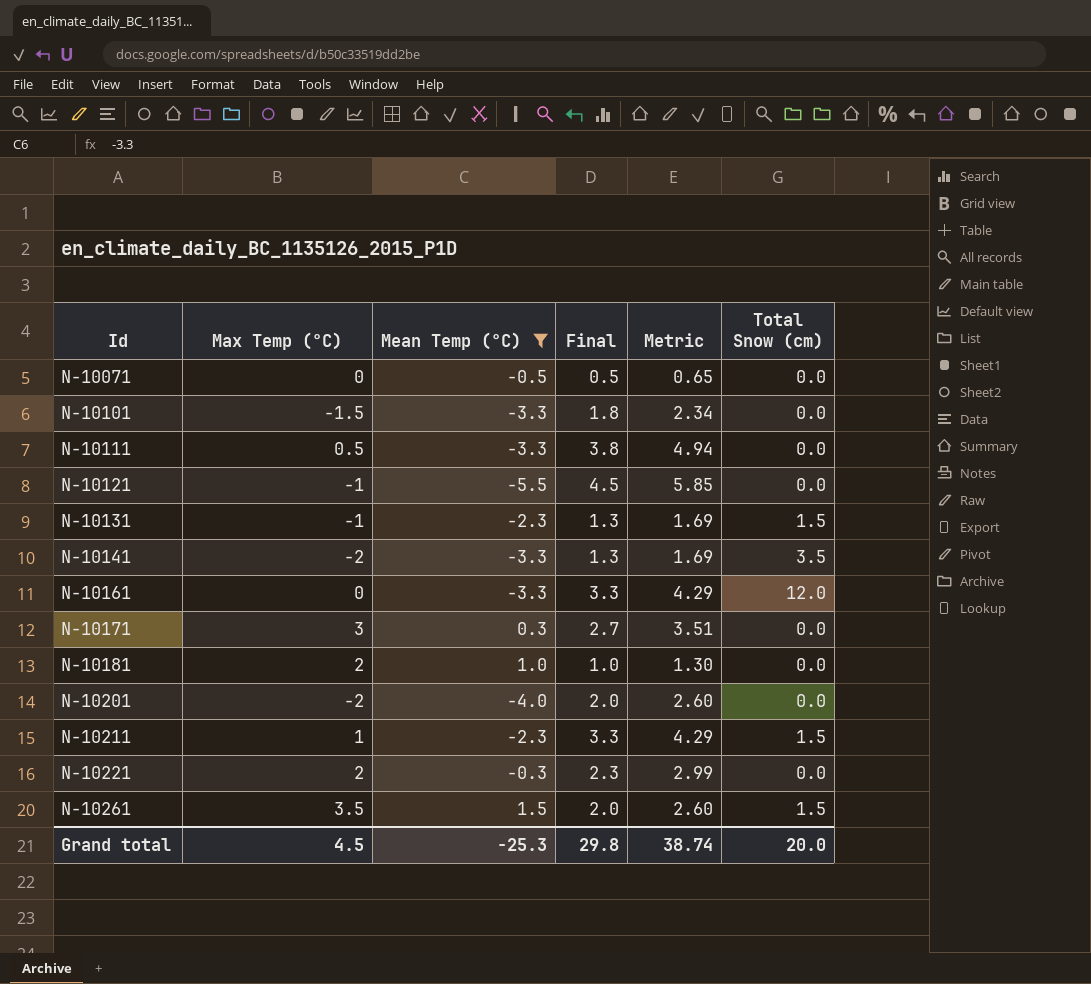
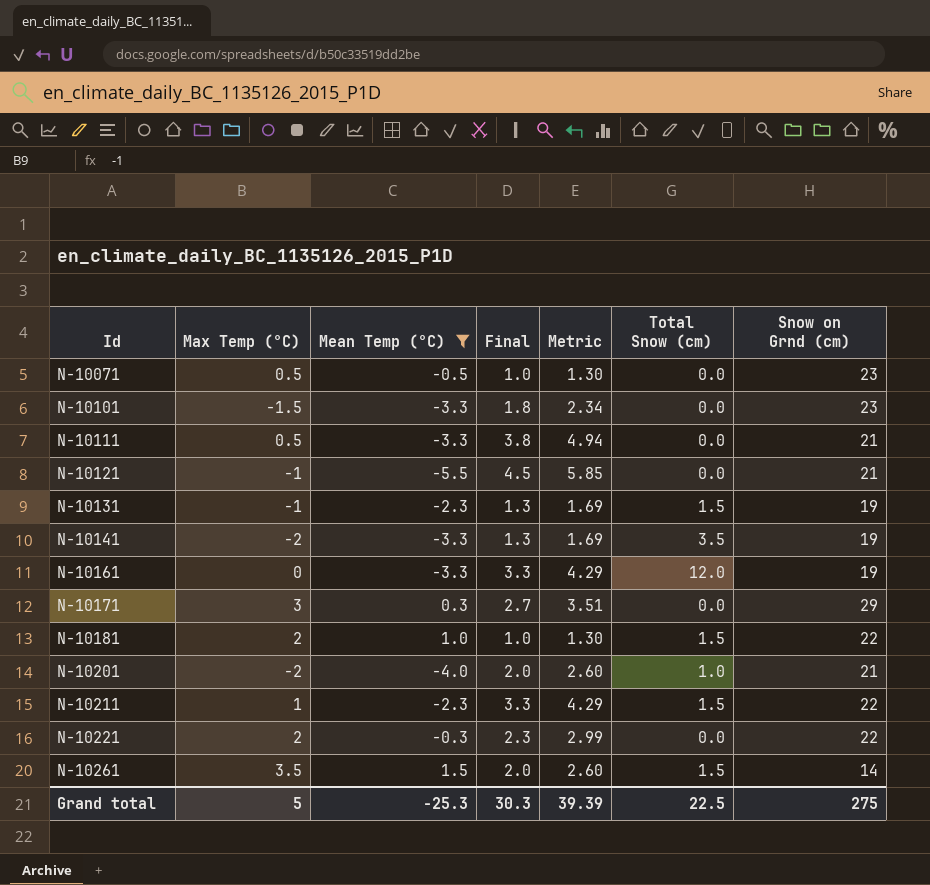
column Snow on Grnd (cm) | position: none -> 7
N-10071 | Max Temp (°C): 0 -> 0.5
N-10071 | Final: 0.5 -> 1.0
N-10071 | Metric: 0.65 -> 1.30
N-10181 | Total Snow (cm): 0.0 -> 1.5
N-10201 | Total Snow (cm): 0.0 -> 1.0
Grand total | Max Temp (°C): 4.5 -> 5
Grand total | Final: 29.8 -> 30.3
Grand total | Metric: 38.74 -> 39.39
Grand total | Total Snow (cm): 20.0 -> 22.5

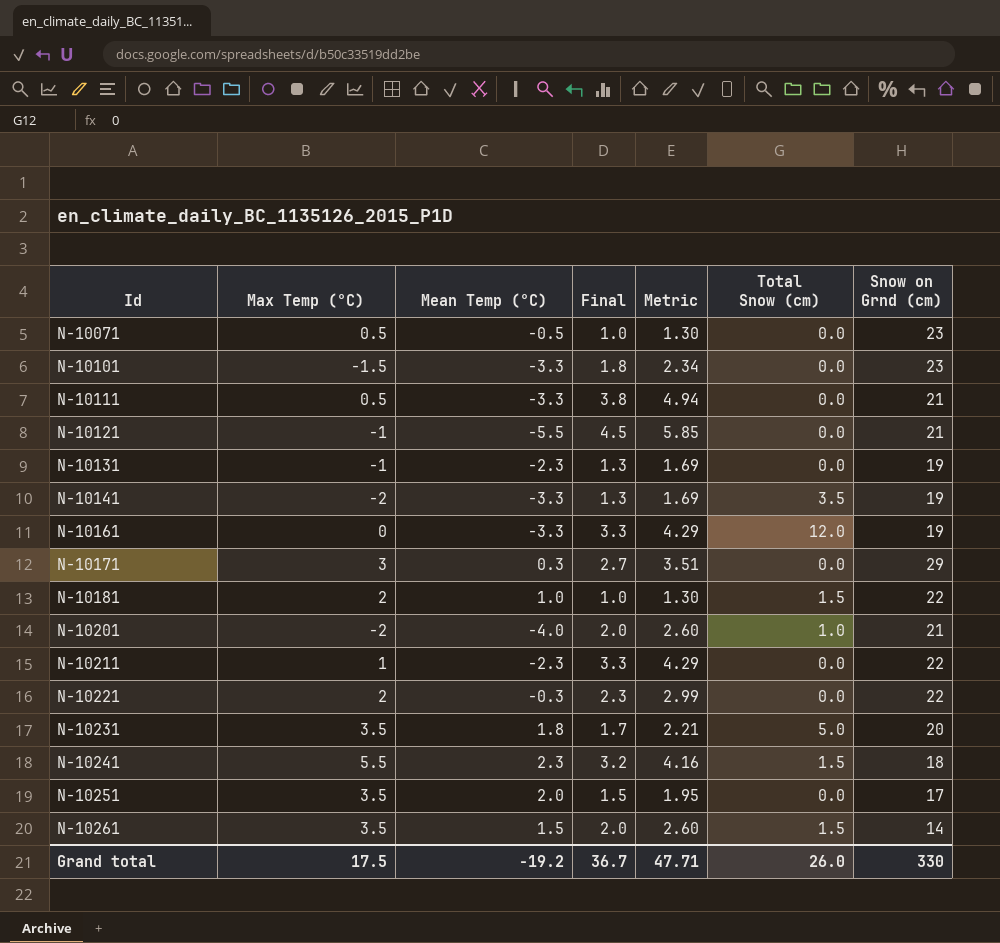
filter: Mean Temp (°C) <= 1.5 -> none
N-10131 | Total Snow (cm): 1.5 -> 0.0
N-10211 | Total Snow (cm): 1.5 -> 0.0
Grand total | Max Temp (°C): 5 -> 17.5
Grand total | Mean Temp (°C): -25.3 -> -19.2
Grand total | Final: 30.3 -> 36.7
Grand total | Metric: 39.39 -> 47.71
Grand total | Total Snow (cm): 22.5 -> 26.0
Grand total | Snow on Grnd (cm): 275 -> 330

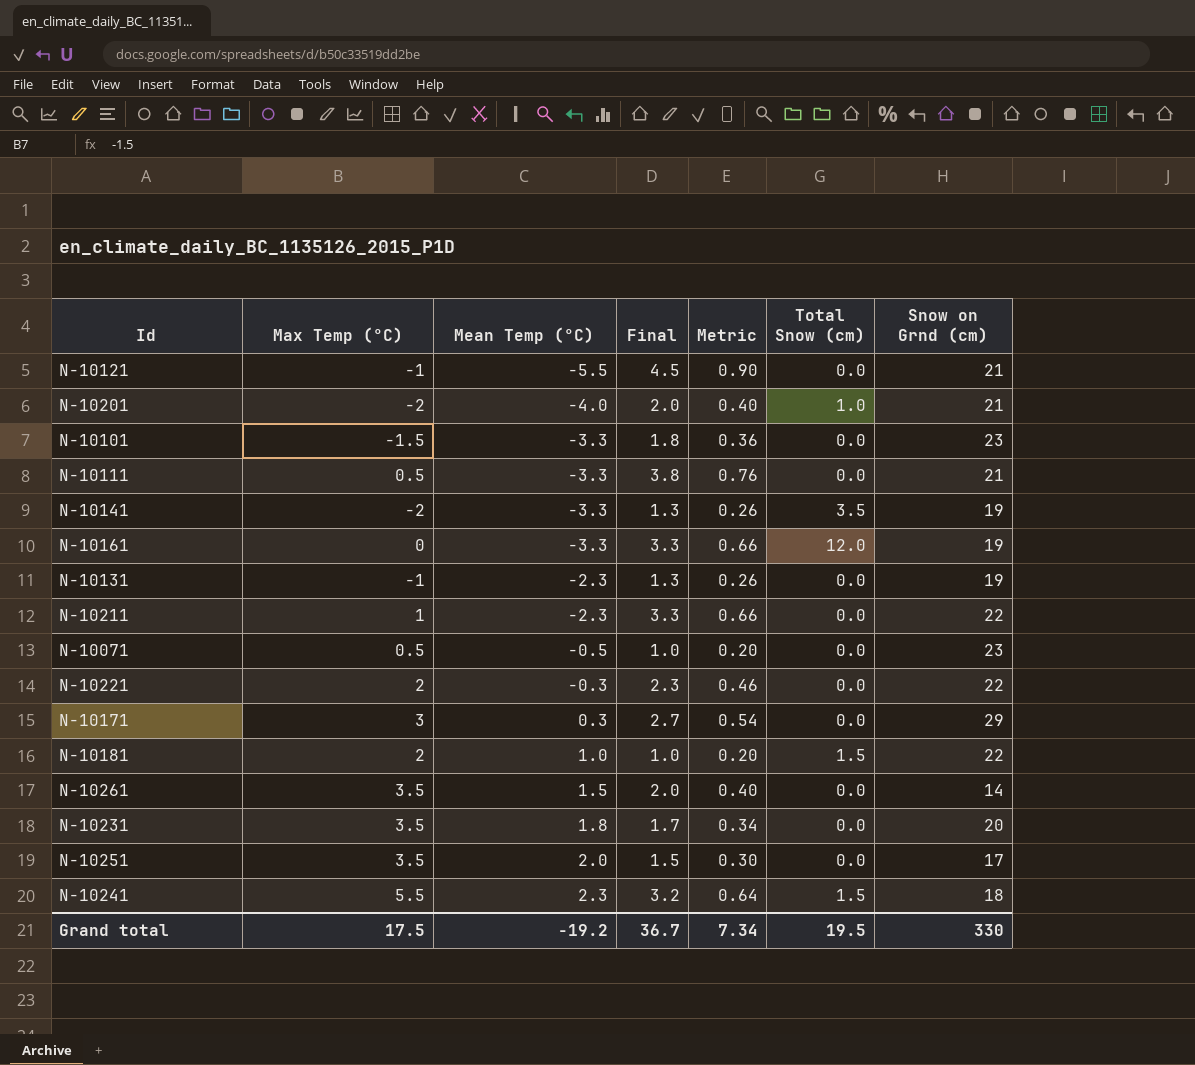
row order: Id ascending -> Mean Temp (°C) ascending
column Metric | formula: [Final] * 1.3 -> [Final] * 0.2
N-10261 | Total Snow (cm): 1.5 -> 0.0
N-10231 | Total Snow (cm): 5.0 -> 0.0
Grand total | Metric: 47.71 -> 7.34
Grand total | Total Snow (cm): 26.0 -> 19.5

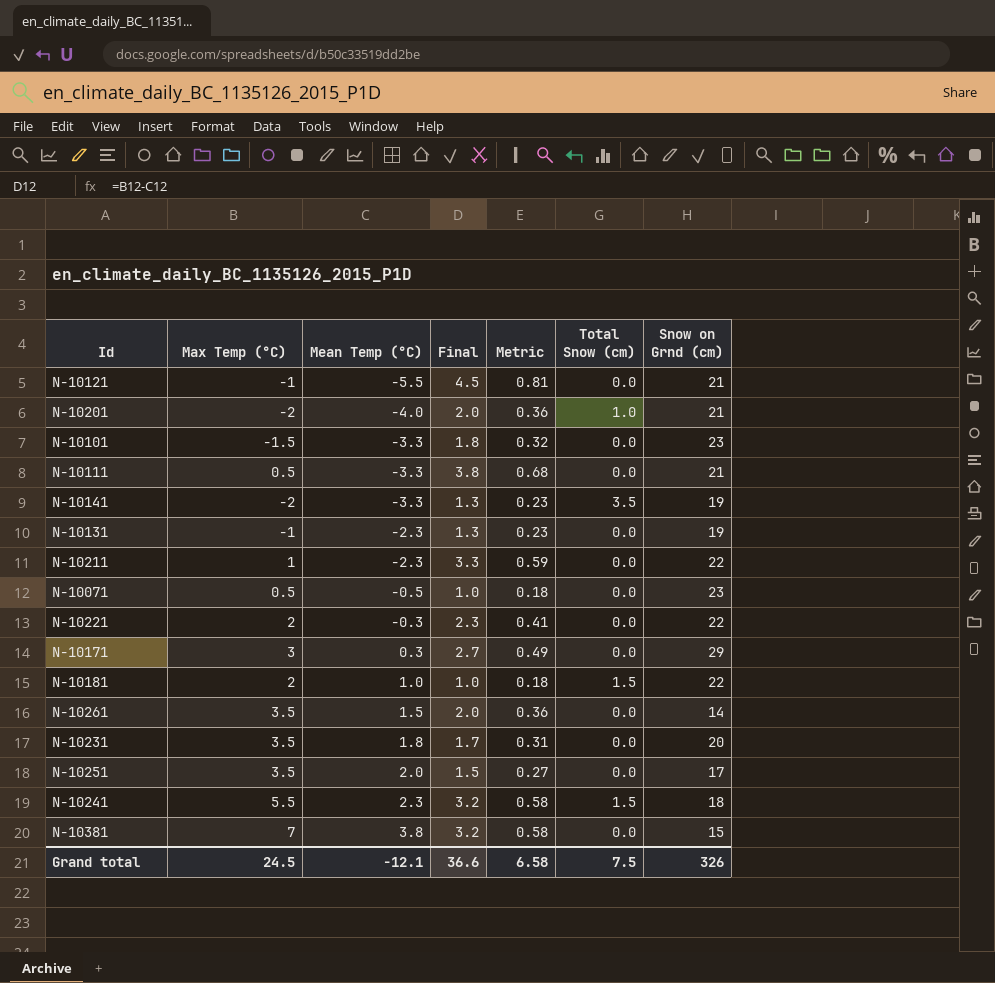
column Metric | formula: [Final] * 0.2 -> [Final] * 0.18
row N-10161: 0 | -3.3 | 3.3 | 0.66 | 12.0 | 19 -> none
row N-10381: none -> 7 | 3.8 | 3.2 | 0.58 | 0.0 | 15
Grand total | Max Temp (°C): 17.5 -> 24.5
Grand total | Mean Temp (°C): -19.2 -> -12.1
Grand total | Final: 36.7 -> 36.6
Grand total | Metric: 7.34 -> 6.58
Grand total | Total Snow (cm): 19.5 -> 7.5
Grand total | Snow on Grnd (cm): 330 -> 326

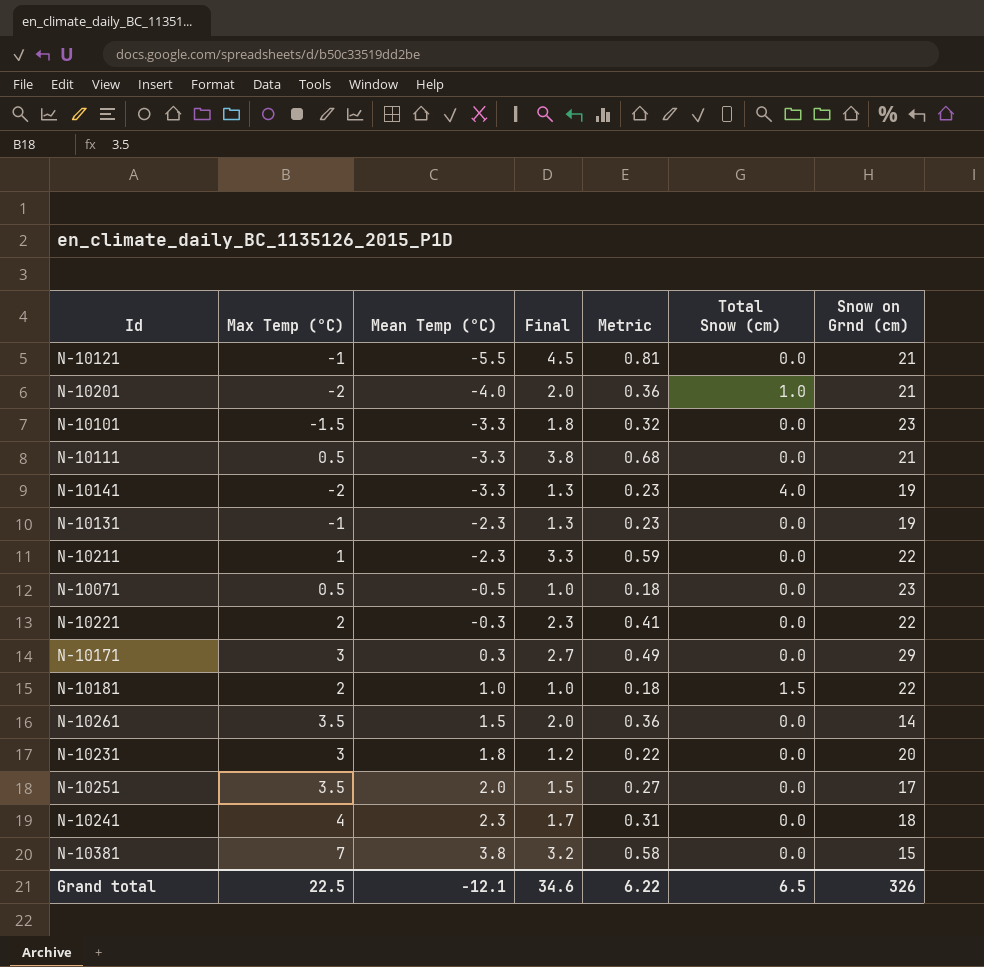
N-10141 | Total Snow (cm): 3.5 -> 4.0
N-10231 | Max Temp (°C): 3.5 -> 3
N-10231 | Final: 1.7 -> 1.2
N-10231 | Metric: 0.31 -> 0.22
N-10241 | Max Temp (°C): 5.5 -> 4
N-10241 | Final: 3.2 -> 1.7
N-10241 | Metric: 0.58 -> 0.31
N-10241 | Total Snow (cm): 1.5 -> 0.0
Grand total | Max Temp (°C): 24.5 -> 22.5
Grand total | Final: 36.6 -> 34.6
Grand total | Metric: 6.58 -> 6.22
Grand total | Total Snow (cm): 7.5 -> 6.5

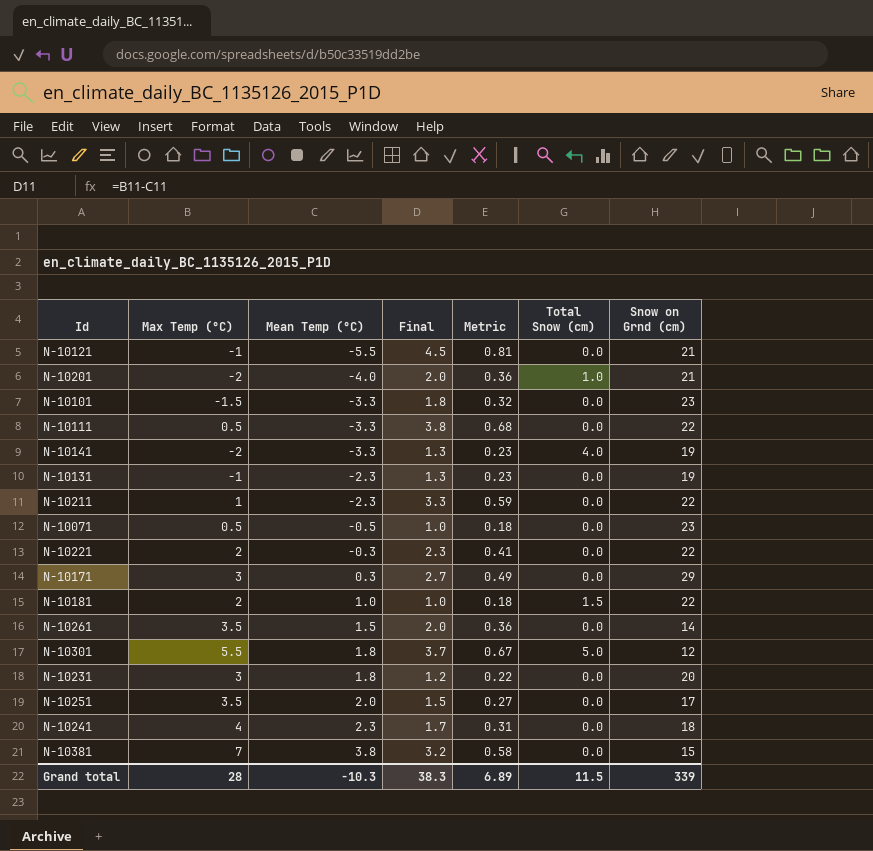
N-10111 | Snow on Grnd (cm): 21 -> 22
row N-10301: none -> 5.5 | 1.8 | 3.7 | 0.67 | 5.0 | 12
Grand total | Max Temp (°C): 22.5 -> 28
Grand total | Mean Temp (°C): -12.1 -> -10.3
Grand total | Final: 34.6 -> 38.3
Grand total | Metric: 6.22 -> 6.89
Grand total | Total Snow (cm): 6.5 -> 11.5
Grand total | Snow on Grnd (cm): 326 -> 339

